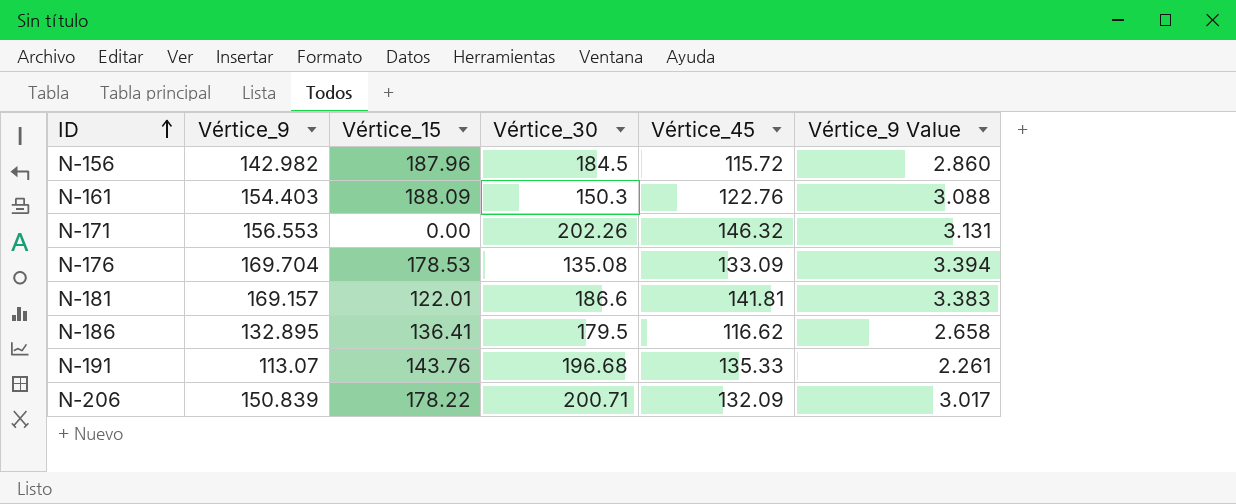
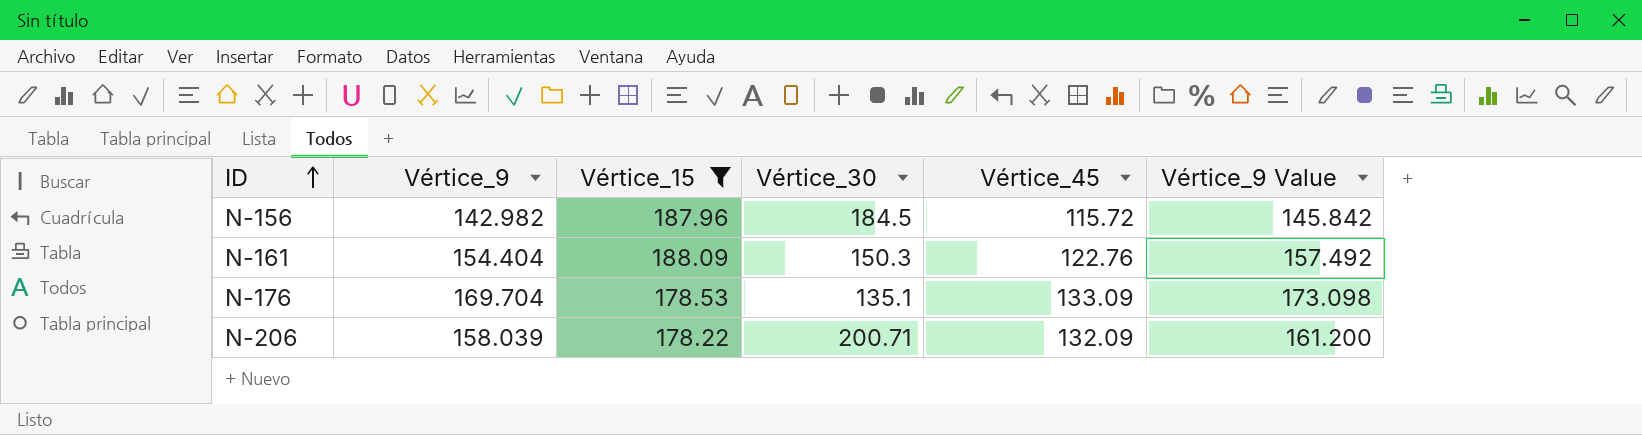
filter: none -> Vértice_15 >= 178.22
column Vértice_9 Value | formula: [Vértice_9] * 0.02 -> [Vértice_9] * 1.02
N-161 | Vértice_9: 154.403 -> 154.404
N-176 | Vértice_30: 135.08 -> 135.1
N-206 | Vértice_9: 150.839 -> 158.039

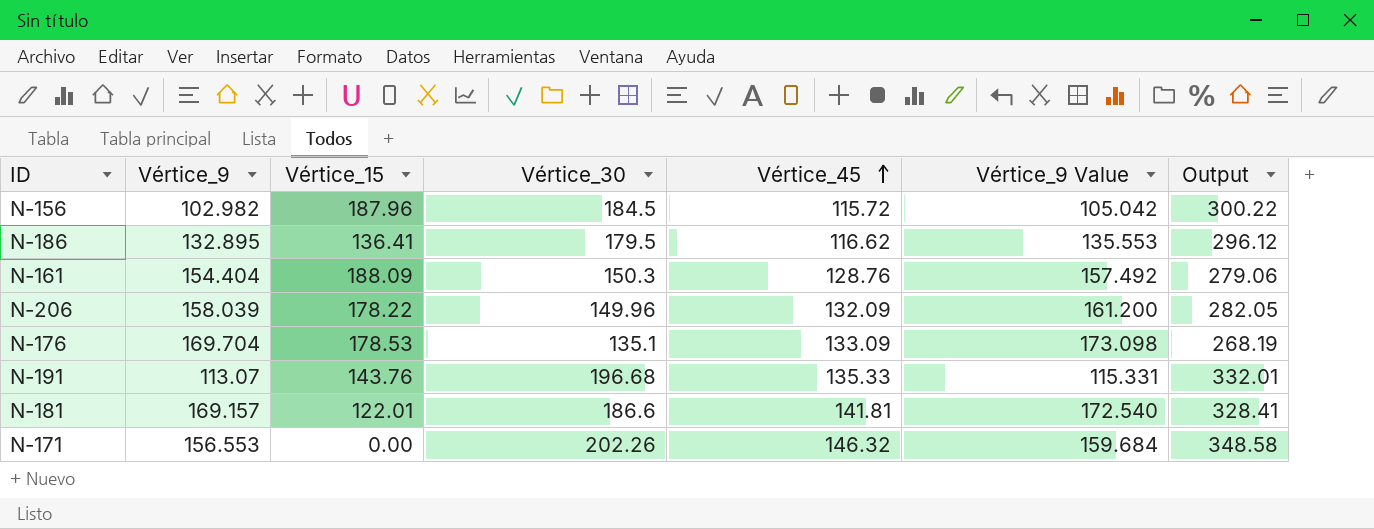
filter: Vértice_15 >= 178.22 -> none
row order: ID ascending -> Vértice_45 ascending
column Output | formula: none -> [Vértice_30] + [Vértice_45]
N-156 | Vértice_9: 142.982 -> 102.982
N-156 | Vértice_9 Value: 145.842 -> 105.042
N-161 | Vértice_45: 122.76 -> 128.76
N-206 | Vértice_30: 200.71 -> 149.96

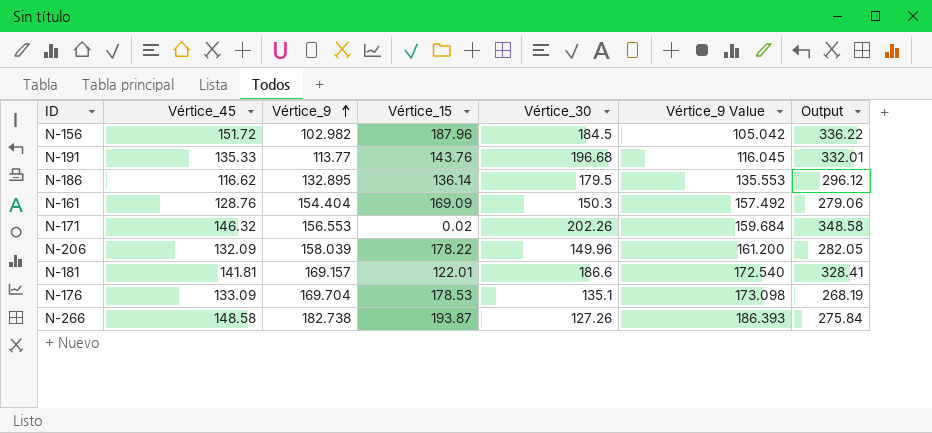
row order: Vértice_45 ascending -> Vértice_9 ascending
column Vértice_45 | position: 5 -> 2
N-156 | Vértice_45: 115.72 -> 151.72
N-156 | Output: 300.22 -> 336.22
N-191 | Vértice_9: 113.07 -> 113.77
N-191 | Vértice_9 Value: 115.331 -> 116.045
N-186 | Vértice_15: 136.41 -> 136.14
N-161 | Vértice_15: 188.09 -> 169.09
N-171 | Vértice_15: 0.00 -> 0.02
row N-266: none -> 148.58 | 182.738 | 193.87 | 127.26 | 186.393 | 275.84

